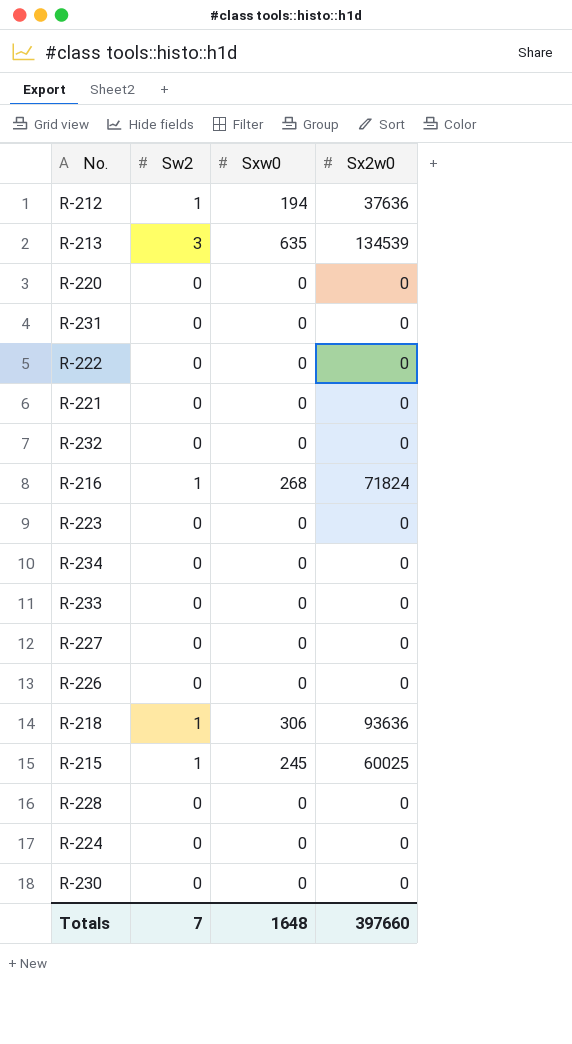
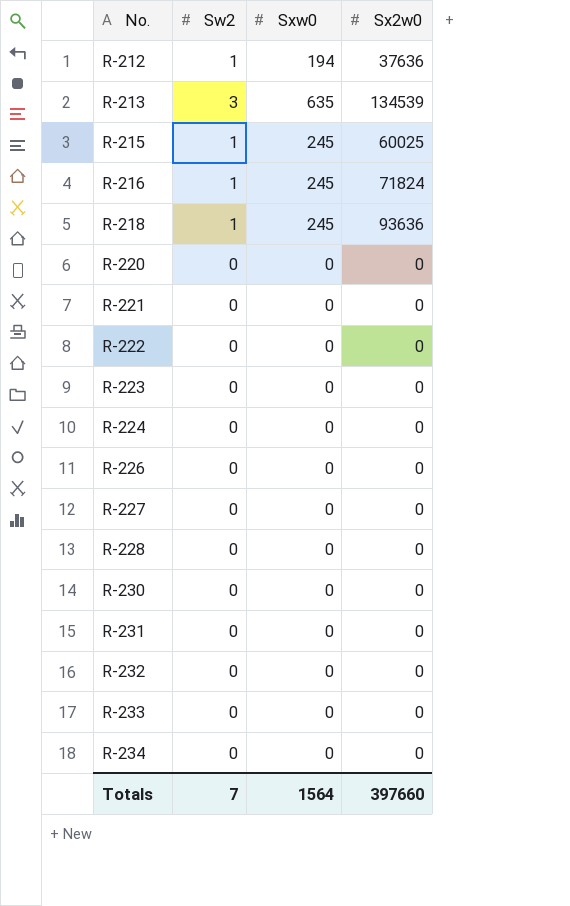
row order: none -> No. ascending
R-216 | Sxw0: 268 -> 245
R-218 | Sxw0: 306 -> 245
Totals | Sxw0: 1648 -> 1564

